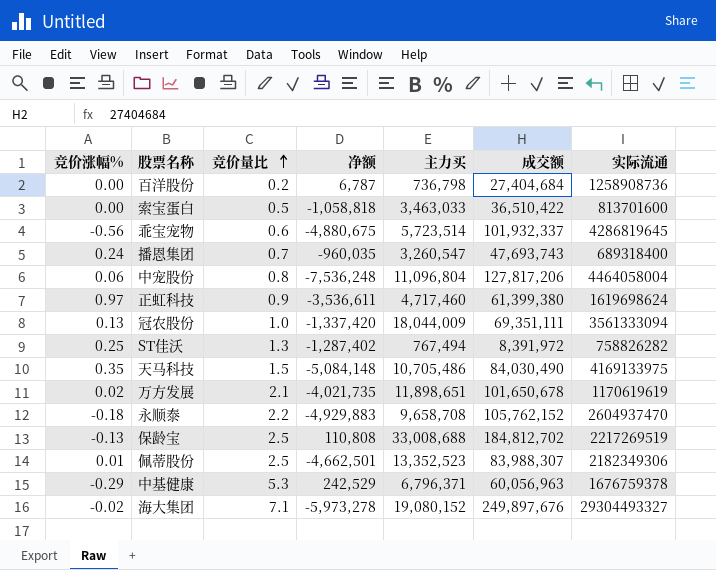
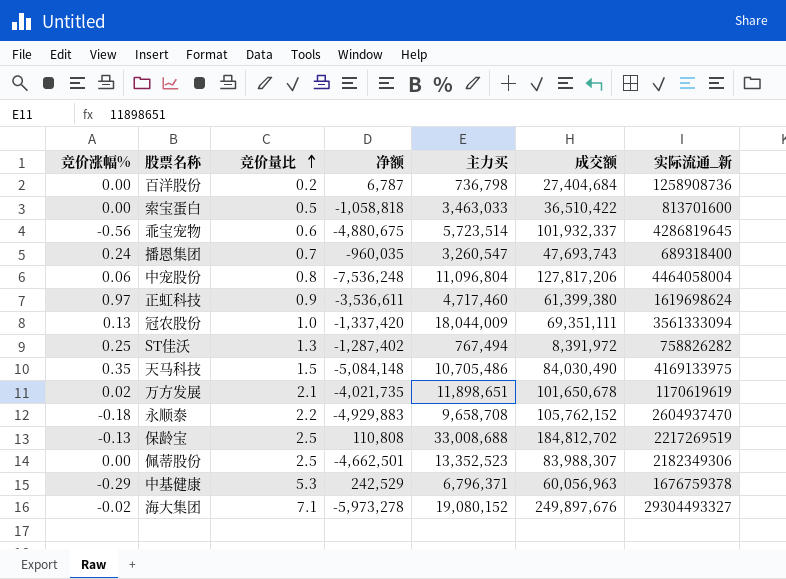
column name: 实际流通 -> 实际流通_新
佩蒂股份 | 竞价涨幅%: 0.01 -> 0.00

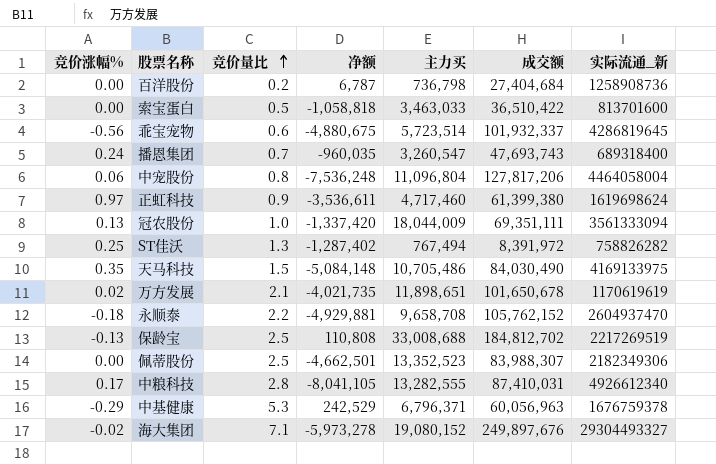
永顺泰 | 净额: -4,929,883 -> -4,929,881
row 中粮科技: none -> 0.17 | 2.8 | -8,041,105 | 13,282,555 | 87,410,031 | 4926612340

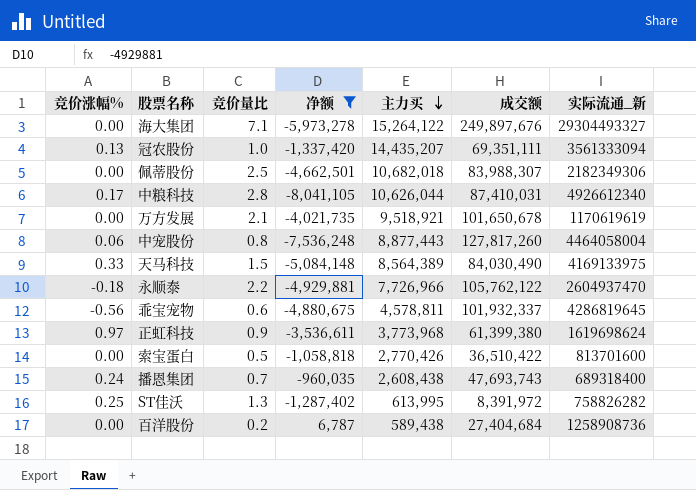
filter: none -> 净额 <= 6,787
row order: 竞价量比 ascending -> 主力买 descending
海大集团 | 竞价涨幅%: -0.02 -> 0.00
海大集团 | 主力买: 19,080,152 -> 15,264,122
冠农股份 | 主力买: 18,044,009 -> 14,435,207
佩蒂股份 | 主力买: 13,352,523 -> 10,682,018
中粮科技 | 主力买: 13,282,555 -> 10,626,044
万方发展 | 竞价涨幅%: 0.02 -> 0.00
万方发展 | 主力买: 11,898,651 -> 9,518,921
中宠股份 | 主力买: 11,096,804 -> 8,877,443
中宠股份 | 成交额: 127,817,206 -> 127,817,260
天马科技 | 竞价涨幅%: 0.35 -> 0.33
天马科技 | 主力买: 10,705,486 -> 8,564,389
永顺泰 | 主力买: 9,658,708 -> 7,726,966
永顺泰 | 成交额: 105,762,152 -> 105,762,122
乖宝宠物 | 主力买: 5,723,514 -> 4,578,811
正虹科技 | 主力买: 4,717,460 -> 3,773,968
索宝蛋白 | 主力买: 3,463,033 -> 2,770,426
播恩集团 | 主力买: 3,260,547 -> 2,608,438
ST佳沃 | 主力买: 767,494 -> 613,995
百洋股份 | 主力买: 736,798 -> 589,438

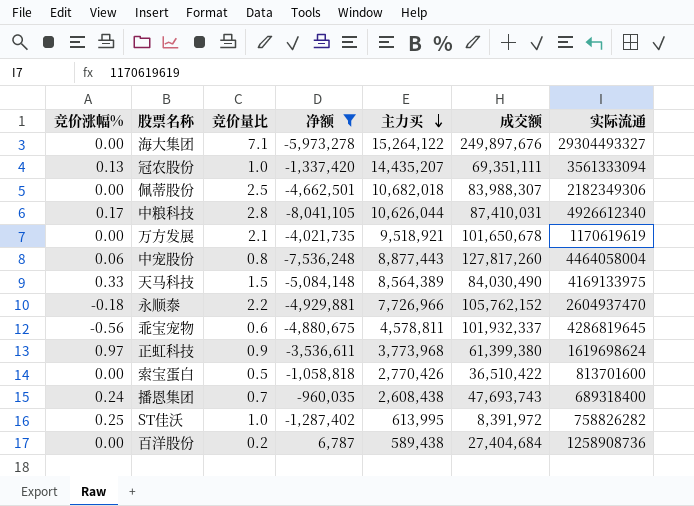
column name: 实际流通_新 -> 实际流通
永顺泰 | 成交额: 105,762,122 -> 105,762,152
ST佳沃 | 竞价量比: 1.3 -> 1.0

